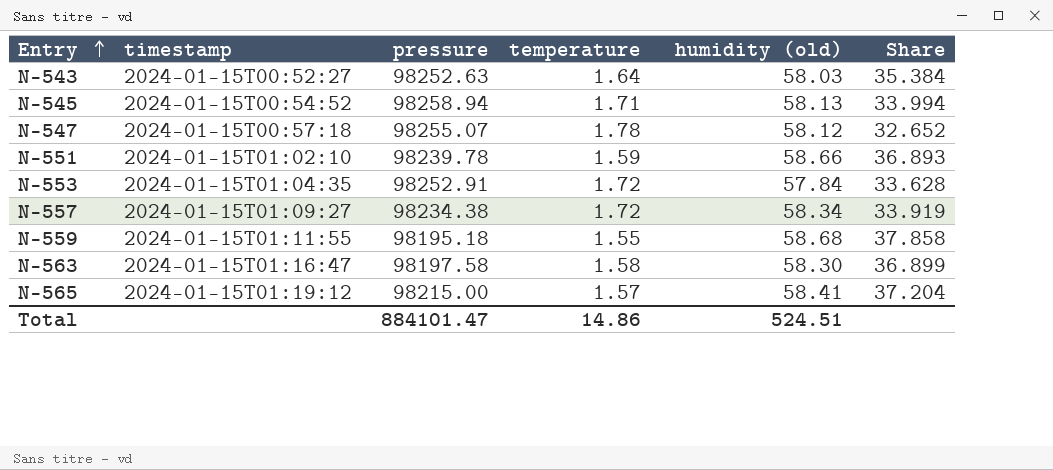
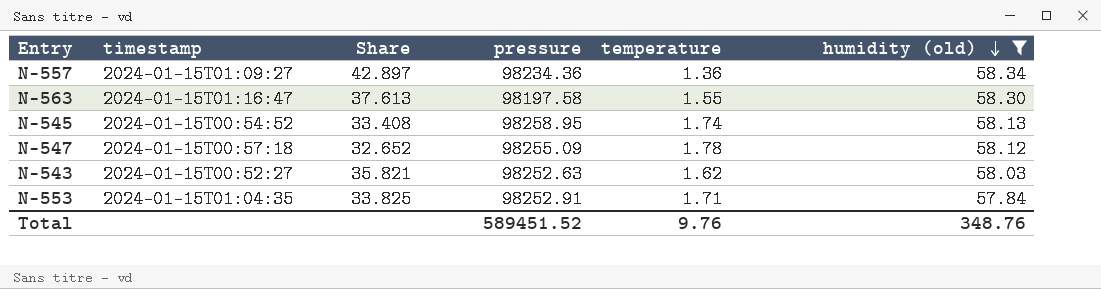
filter: none -> humidity (old) <= 58.34
row order: Entry ascending -> humidity (old) descending
column Share | position: 6 -> 3
N-557 | Share: 33.919 -> 42.897
N-557 | pressure: 98234.38 -> 98234.36
N-557 | temperature: 1.72 -> 1.36
N-563 | Share: 36.899 -> 37.613
N-563 | temperature: 1.58 -> 1.55
N-545 | Share: 33.994 -> 33.408
N-545 | pressure: 98258.94 -> 98258.95
N-545 | temperature: 1.71 -> 1.74
N-547 | pressure: 98255.07 -> 98255.09
N-543 | Share: 35.384 -> 35.821
N-543 | temperature: 1.64 -> 1.62
N-553 | Share: 33.628 -> 33.825
N-553 | temperature: 1.72 -> 1.71
Total | pressure: 884101.47 -> 589451.52
Total | temperature: 14.86 -> 9.76
Total | humidity (old): 524.51 -> 348.76

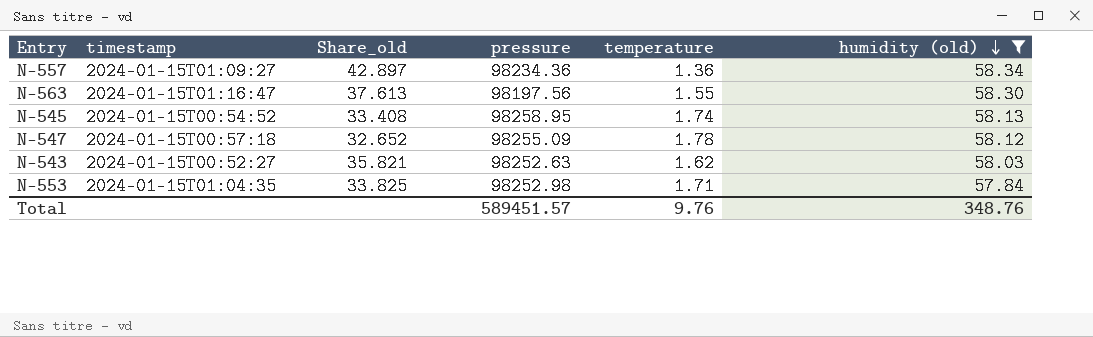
column name: Share -> Share_old
N-563 | pressure: 98197.58 -> 98197.56
N-553 | pressure: 98252.91 -> 98252.98
Total | pressure: 589451.52 -> 589451.57

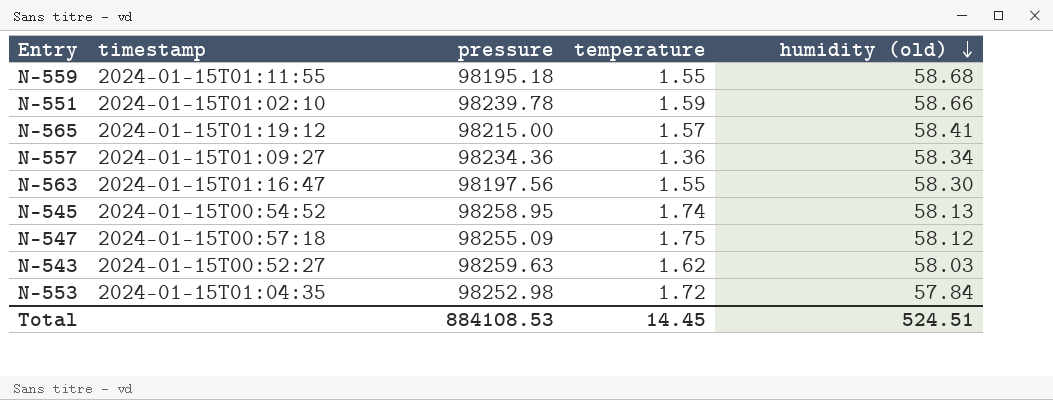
filter: humidity (old) <= 58.34 -> none
column Share_old | formula: [humidity (old)] / [temperature] -> none
N-547 | temperature: 1.78 -> 1.75
N-543 | pressure: 98252.63 -> 98259.63
N-553 | temperature: 1.71 -> 1.72
Total | pressure: 589451.57 -> 884108.53
Total | temperature: 9.76 -> 14.45
Total | humidity (old): 348.76 -> 524.51

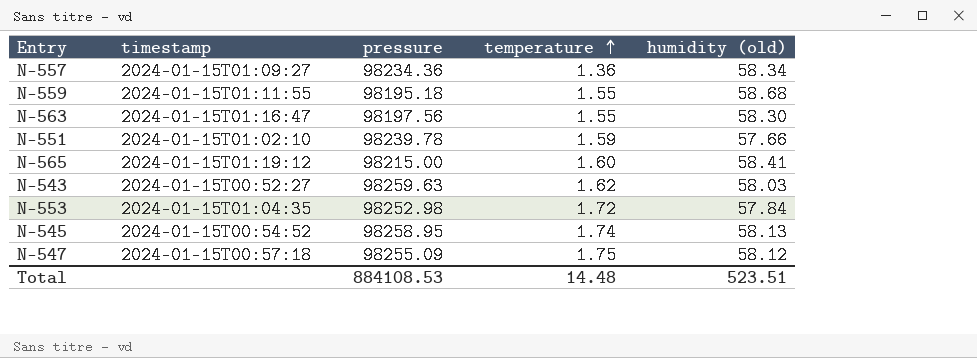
row order: humidity (old) descending -> temperature ascending
N-551 | humidity (old): 58.66 -> 57.66
N-565 | temperature: 1.57 -> 1.60
Total | temperature: 14.45 -> 14.48
Total | humidity (old): 524.51 -> 523.51

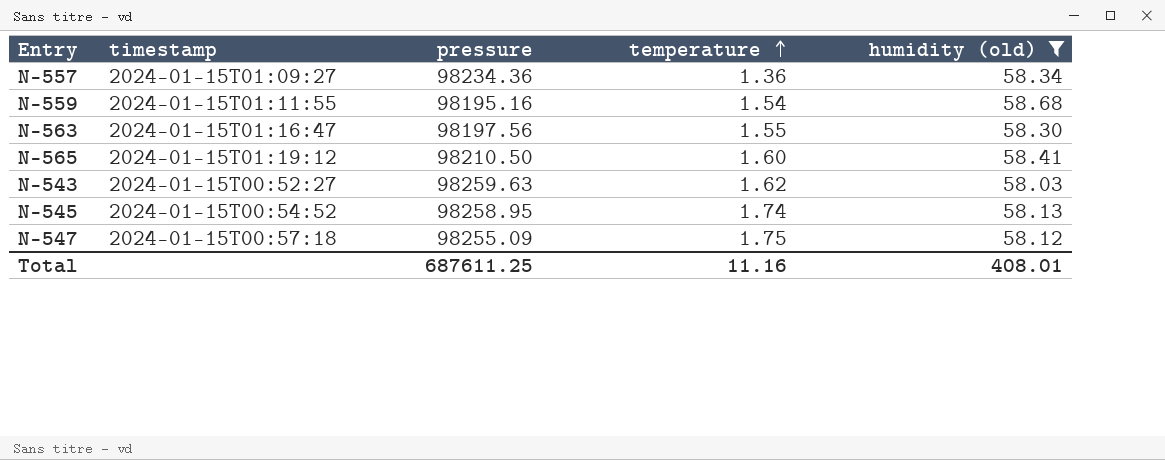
filter: none -> humidity (old) >= 58.03
N-559 | pressure: 98195.18 -> 98195.16
N-559 | temperature: 1.55 -> 1.54
N-565 | pressure: 98215.00 -> 98210.50
Total | pressure: 884108.53 -> 687611.25
Total | temperature: 14.48 -> 11.16
Total | humidity (old): 523.51 -> 408.01

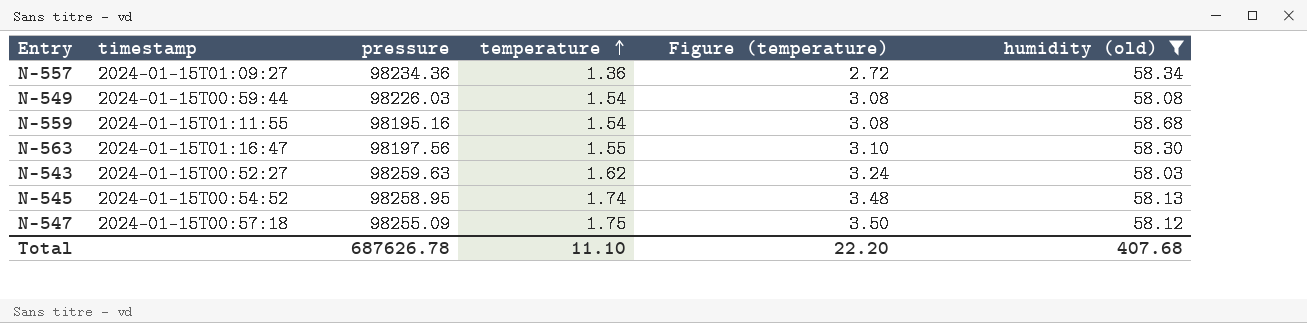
column Figure (temperature) | formula: none -> [temperature] * 2
row N-565: 2024-01-15T01:19:12 | 98210.50 | 1.60 | 58.41 -> none
row N-549: none -> 2024-01-15T00:59:44 | 98226.03 | 1.54 | 3.08 | 58.08
Total | pressure: 687611.25 -> 687626.78
Total | temperature: 11.16 -> 11.10
Total | humidity (old): 408.01 -> 407.68

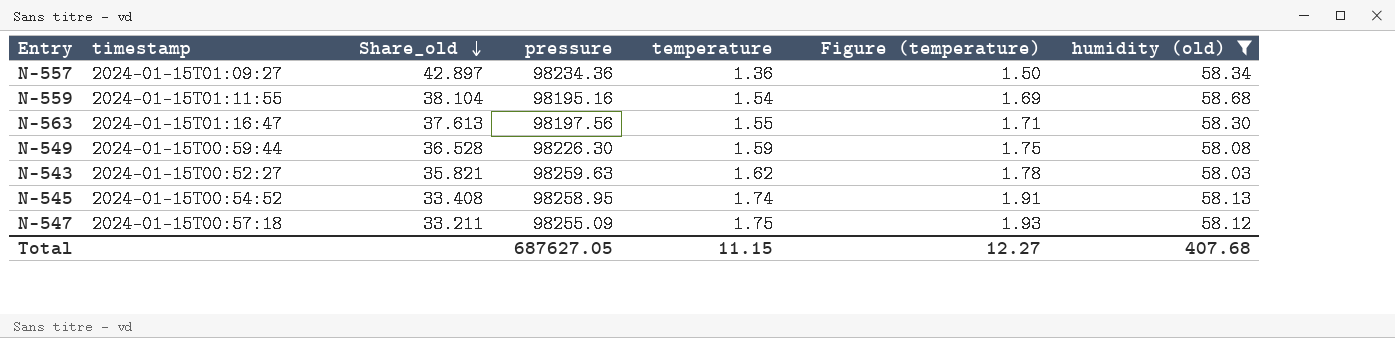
row order: temperature ascending -> Share_old descending
column Share_old | formula: none -> [humidity (old)] / [temperature]
column Figure (temperature) | formula: [temperature] * 2 -> [temperature] * 1.1
N-549 | pressure: 98226.03 -> 98226.30
N-549 | temperature: 1.54 -> 1.59
Total | pressure: 687626.78 -> 687627.05
Total | temperature: 11.10 -> 11.15
Total | Figure (temperature): 22.20 -> 12.27

